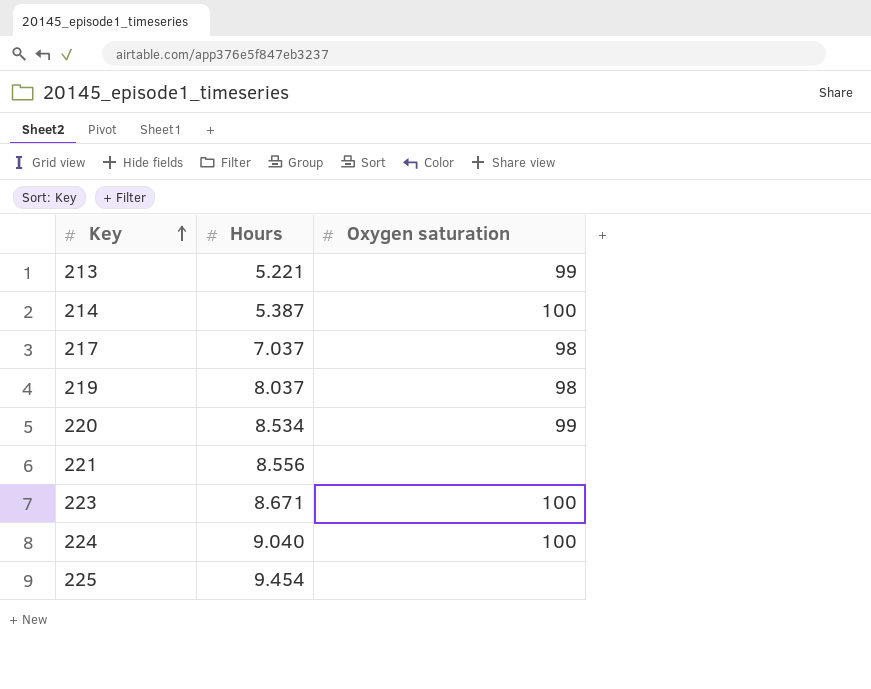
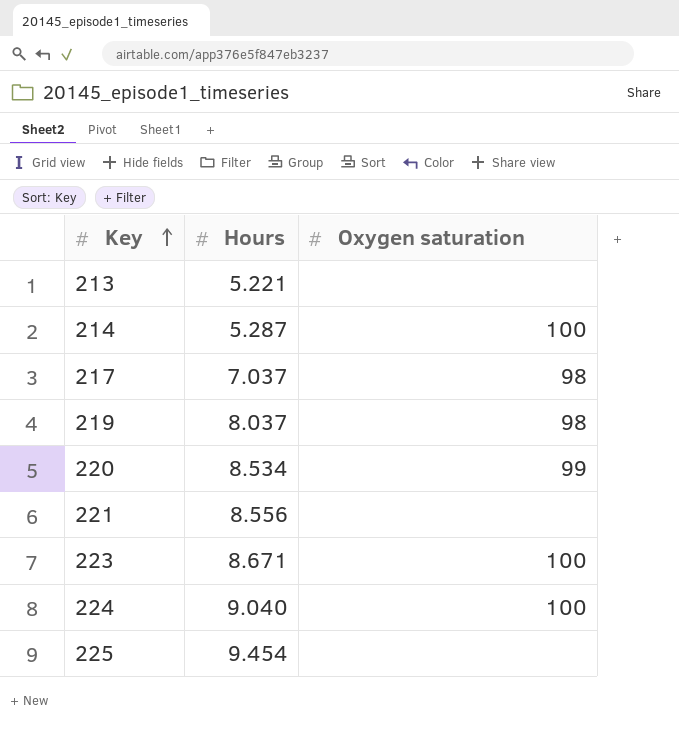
213 | Oxygen saturation: 99 -> none
214 | Hours: 5.387 -> 5.287

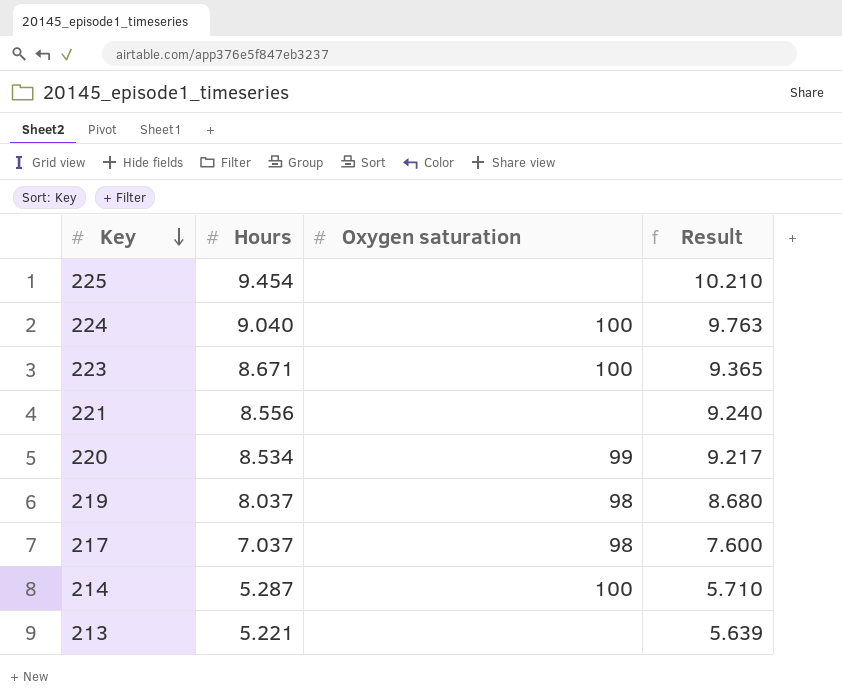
row order: Key ascending -> Key descending
column Result | formula: none -> [Hours] * 1.08

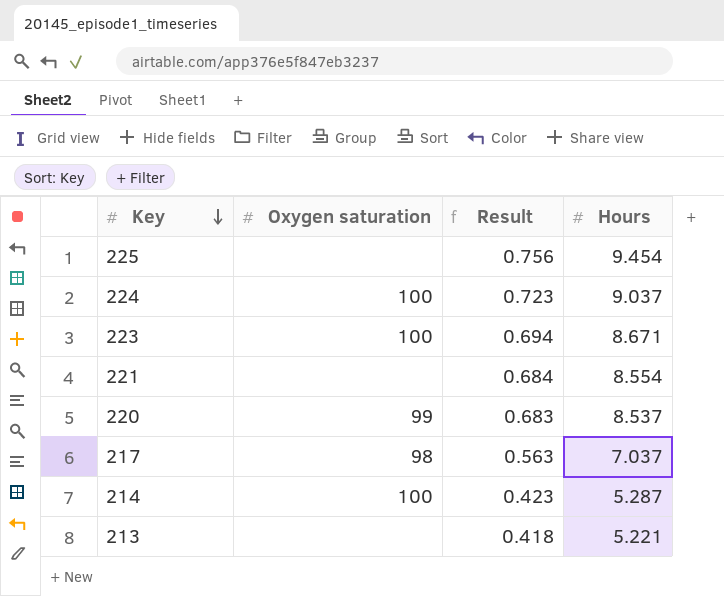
column Result | formula: [Hours] * 1.08 -> [Hours] * 0.08
column Hours | position: 2 -> 4
row 219: 8.037 | 98 | 8.680 -> none
224 | Hours: 9.040 -> 9.037
221 | Hours: 8.556 -> 8.554
220 | Hours: 8.534 -> 8.537

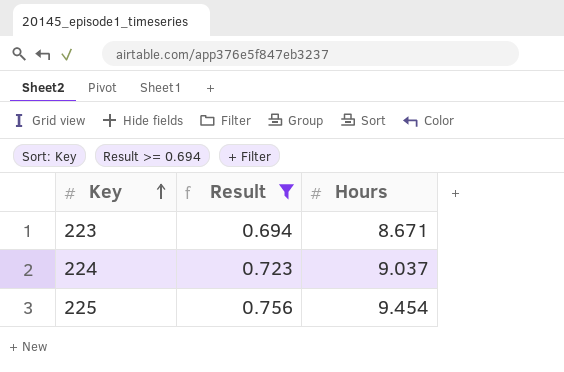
filter: none -> Result >= 0.694
row order: Key descending -> Key ascending
column Oxygen saturation | position: 2 -> none

